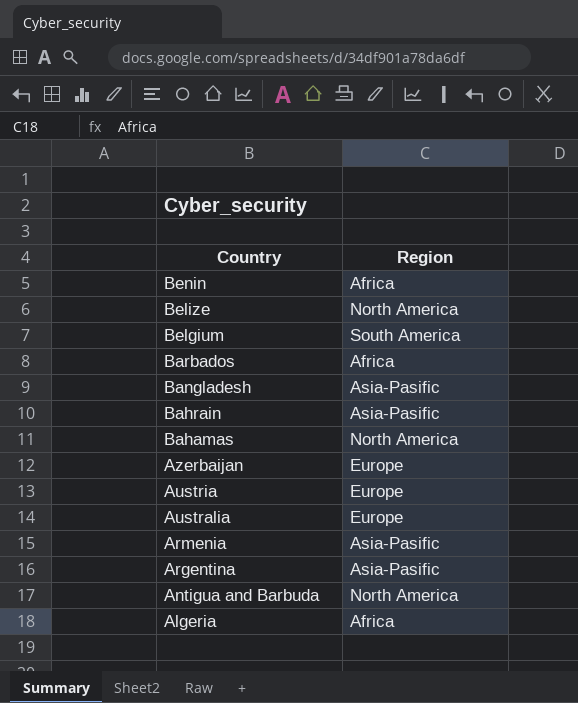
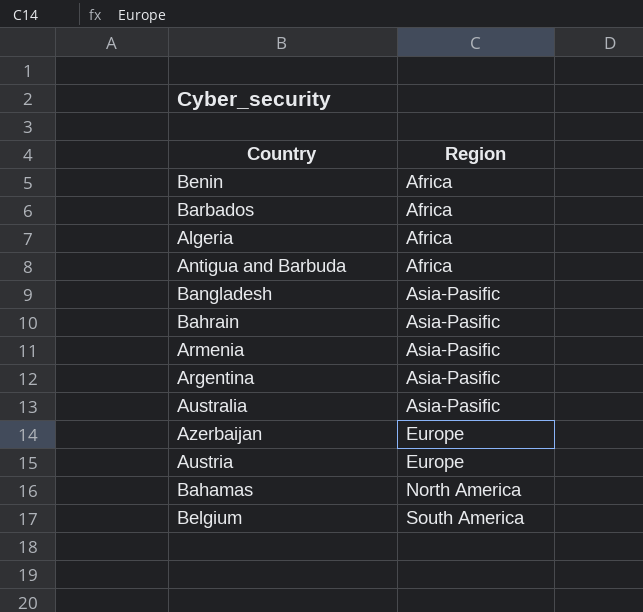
row order: Country descending -> Region ascending
row Belize: North America -> none
Antigua and Barbuda | Region: North America -> Africa
Australia | Region: Europe -> Asia-Pasific

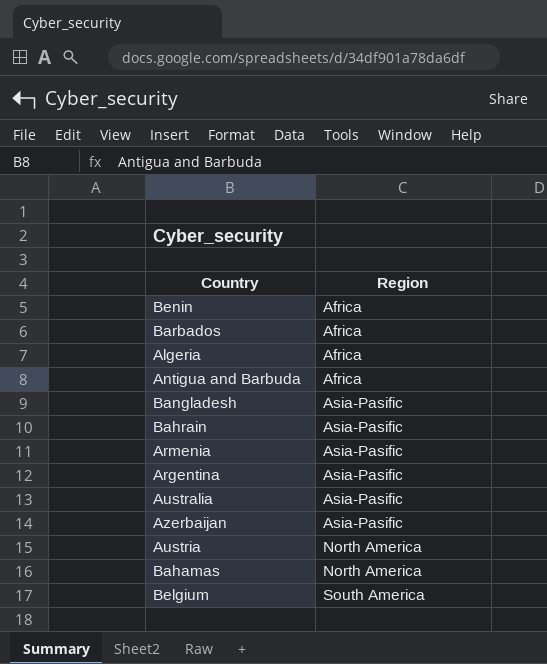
Azerbaijan | Region: Europe -> Asia-Pasific
Austria | Region: Europe -> North America

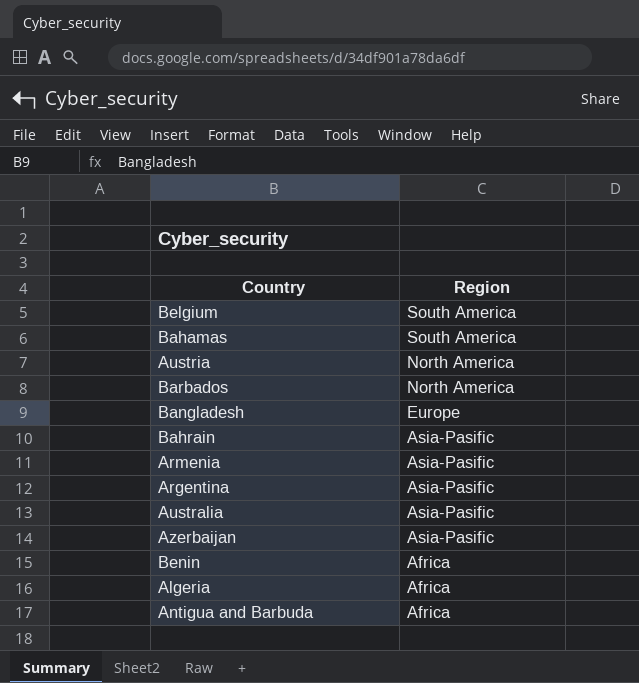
row order: Region ascending -> Region descending
Bahamas | Region: North America -> South America
Barbados | Region: Africa -> North America
Bangladesh | Region: Asia-Pasific -> Europe

